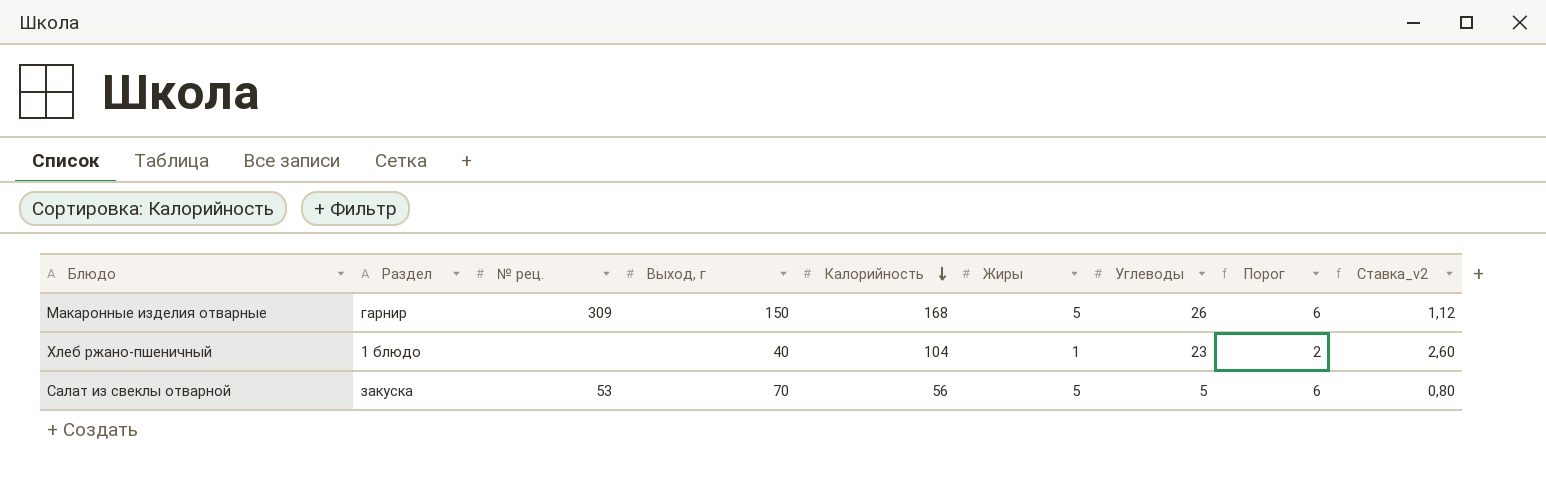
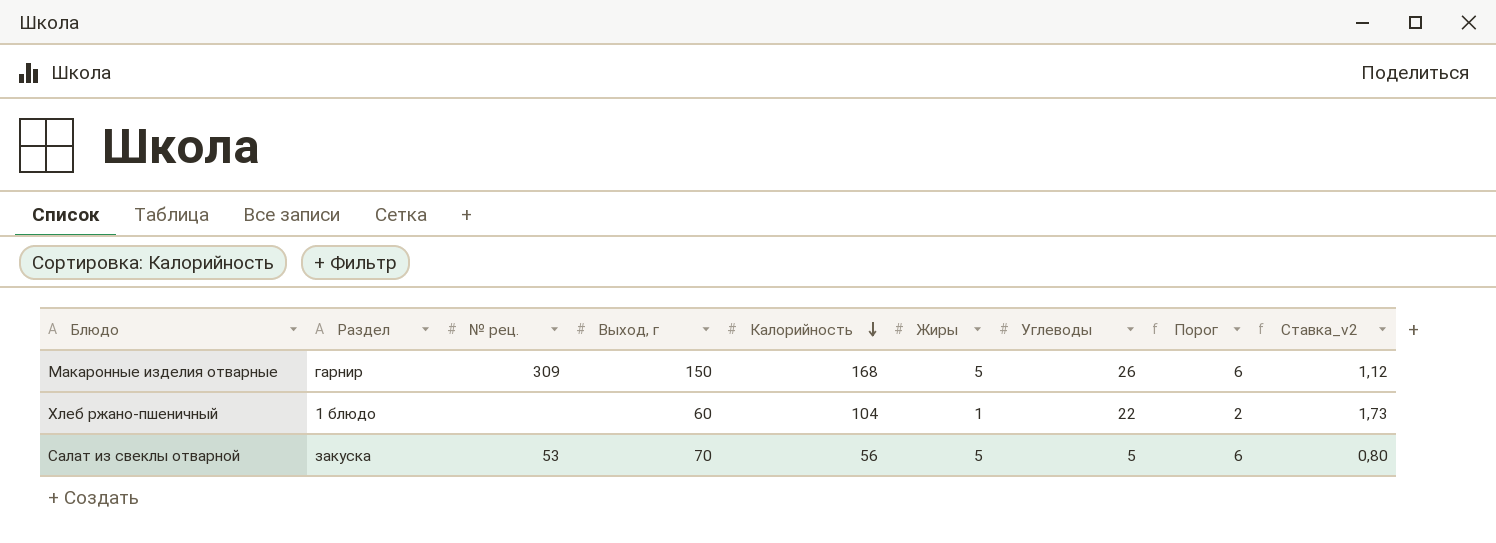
Хлеб ржано-пшеничный | Выход, г: 40 -> 60
Хлеб ржано-пшеничный | Углеводы: 23 -> 22
Хлеб ржано-пшеничный | Ставка_v2: 2,60 -> 1,73

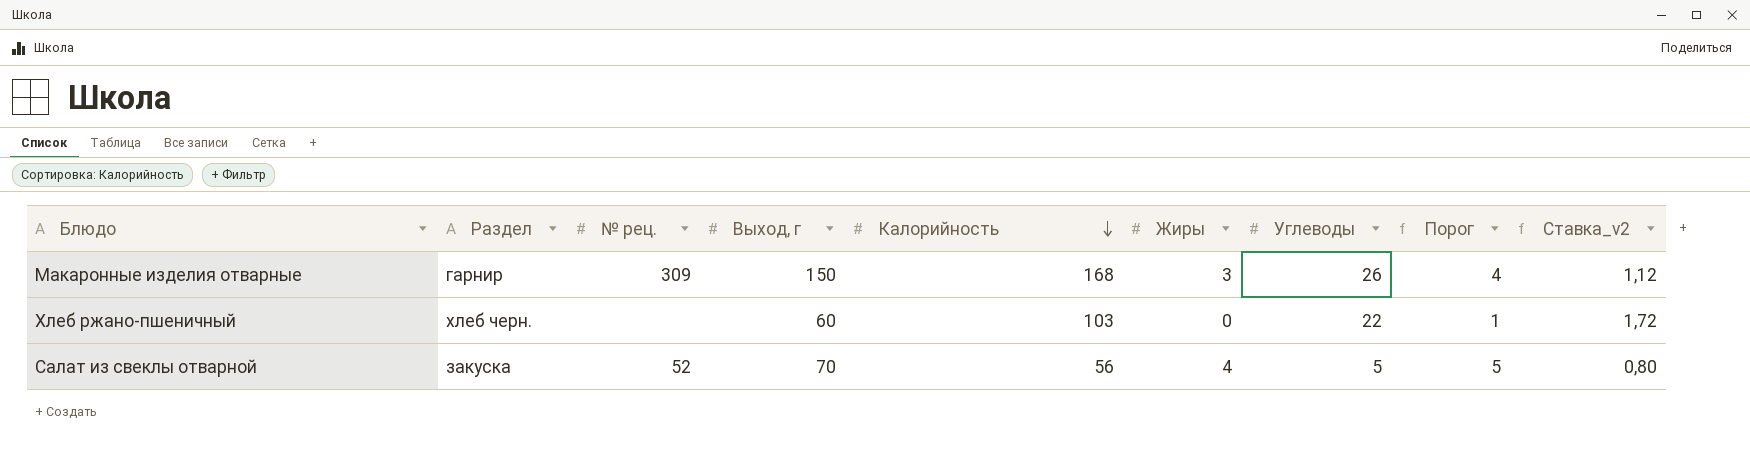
Макаронные изделия отварные | Жиры: 5 -> 3
Макаронные изделия отварные | Порог: 6 -> 4
Хлеб ржано-пшеничный | Раздел: 1 блюдо -> хлеб черн.
Хлеб ржано-пшеничный | Калорийность: 104 -> 103
Хлеб ржано-пшеничный | Жиры: 1 -> 0
Хлеб ржано-пшеничный | Порог: 2 -> 1
Хлеб ржано-пшеничный | Ставка_v2: 1,73 -> 1,72
Салат из свеклы отварной | № рец.: 53 -> 52
Салат из свеклы отварной | Жиры: 5 -> 4
Салат из свеклы отварной | Порог: 6 -> 5

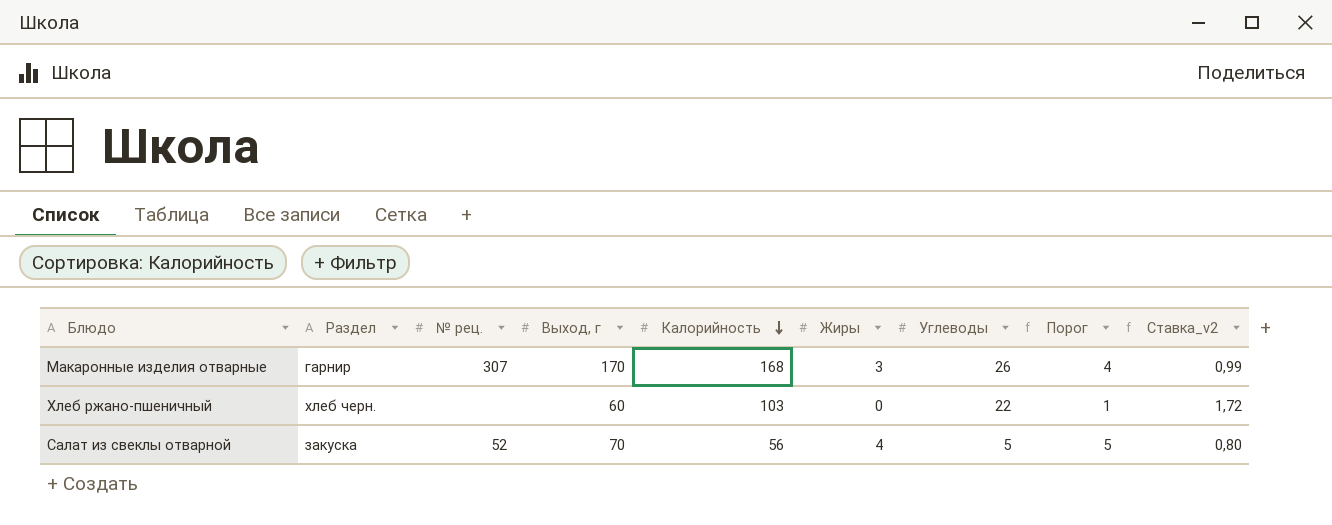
Макаронные изделия отварные | № рец.: 309 -> 307
Макаронные изделия отварные | Выход, г: 150 -> 170
Макаронные изделия отварные | Ставка_v2: 1,12 -> 0,99

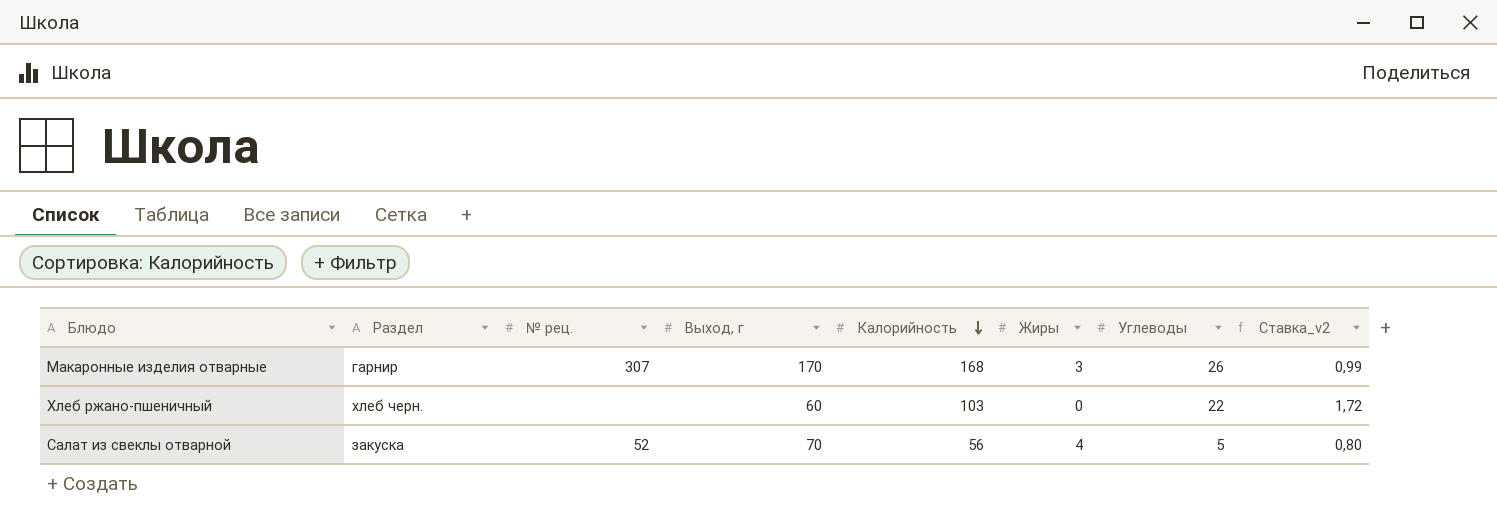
column Порог | formula: [Жиры] + 1 -> none

